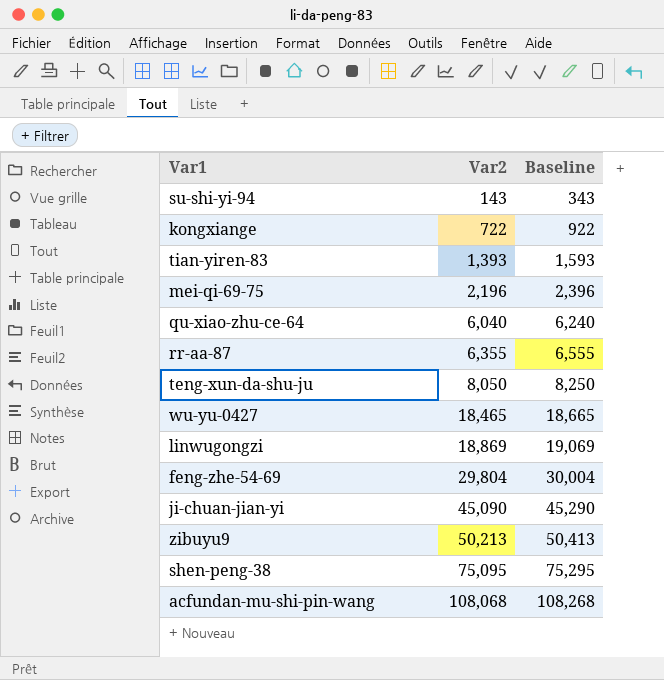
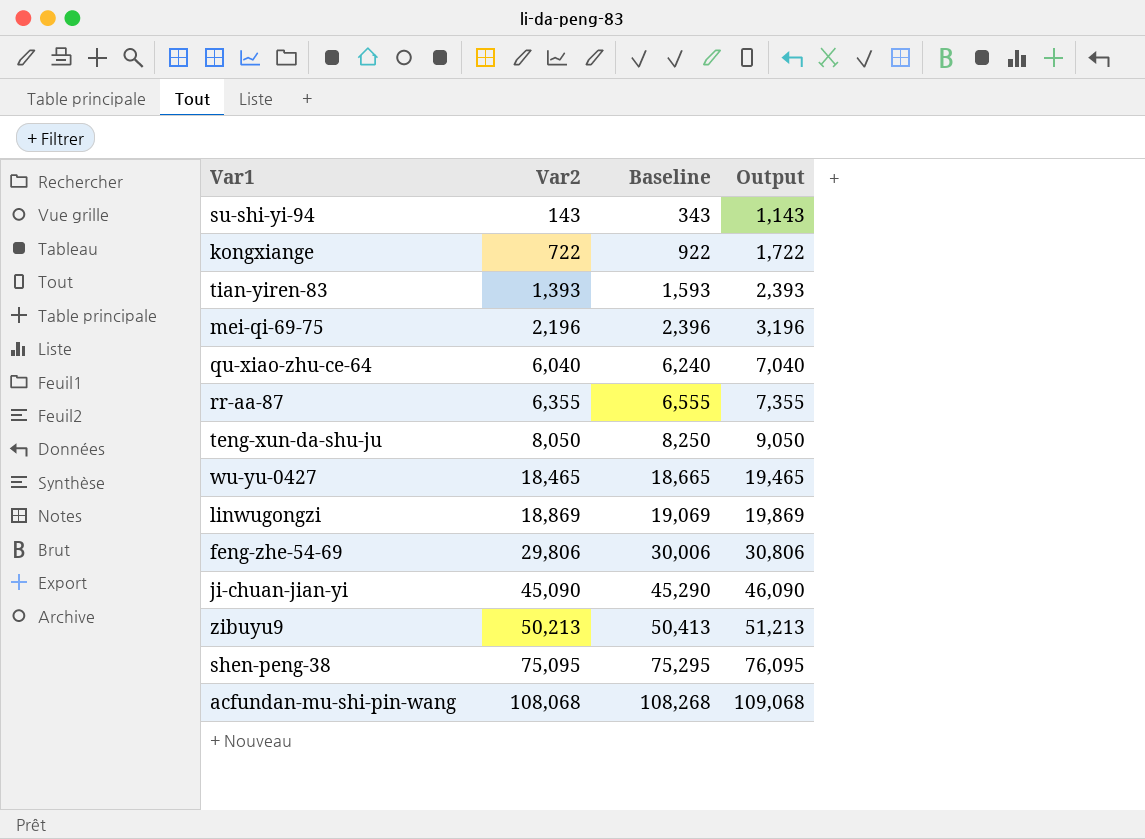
column Output | formula: none -> [Var2] + 1000
feng-zhe-54-69 | Var2: 29,804 -> 29,806
feng-zhe-54-69 | Baseline: 30,004 -> 30,006

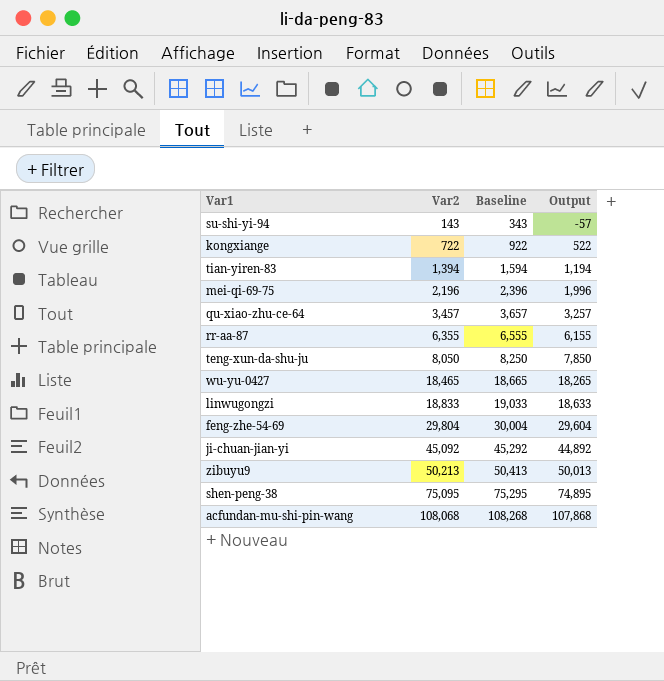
column Output | formula: [Var2] + 1000 -> [Var2] - 200
tian-yiren-83 | Var2: 1,393 -> 1,394
tian-yiren-83 | Baseline: 1,593 -> 1,594
qu-xiao-zhu-ce-64 | Var2: 6,040 -> 3,457
qu-xiao-zhu-ce-64 | Baseline: 6,240 -> 3,657
linwugongzi | Var2: 18,869 -> 18,833
linwugongzi | Baseline: 19,069 -> 19,033
feng-zhe-54-69 | Var2: 29,806 -> 29,804
feng-zhe-54-69 | Baseline: 30,006 -> 30,004
ji-chuan-jian-yi | Var2: 45,090 -> 45,092
ji-chuan-jian-yi | Baseline: 45,290 -> 45,292

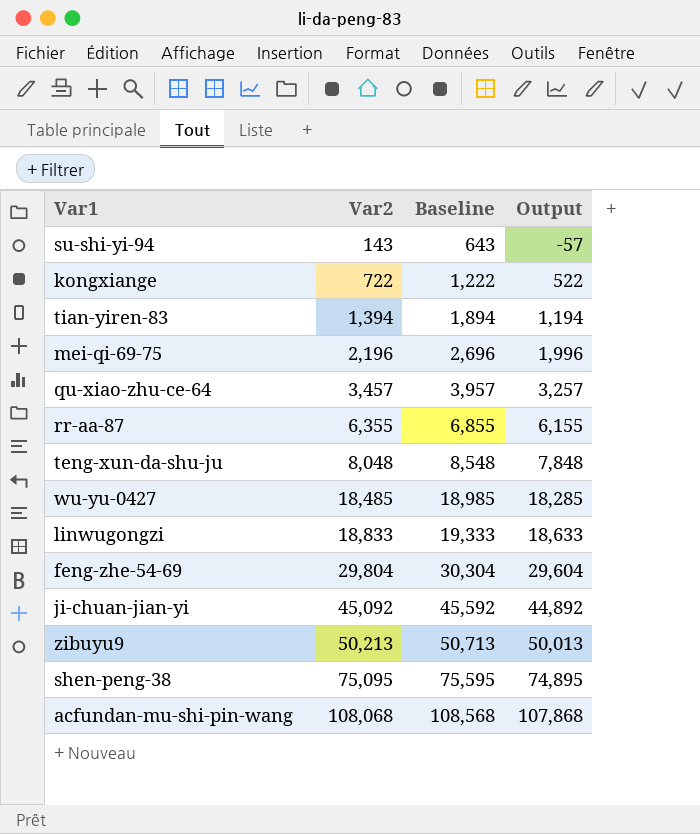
column Baseline | formula: [Var2] + 200 -> [Var2] + 500
teng-xun-da-shu-ju | Var2: 8,050 -> 8,048
teng-xun-da-shu-ju | Output: 7,850 -> 7,848
wu-yu-0427 | Var2: 18,465 -> 18,485
wu-yu-0427 | Output: 18,265 -> 18,285

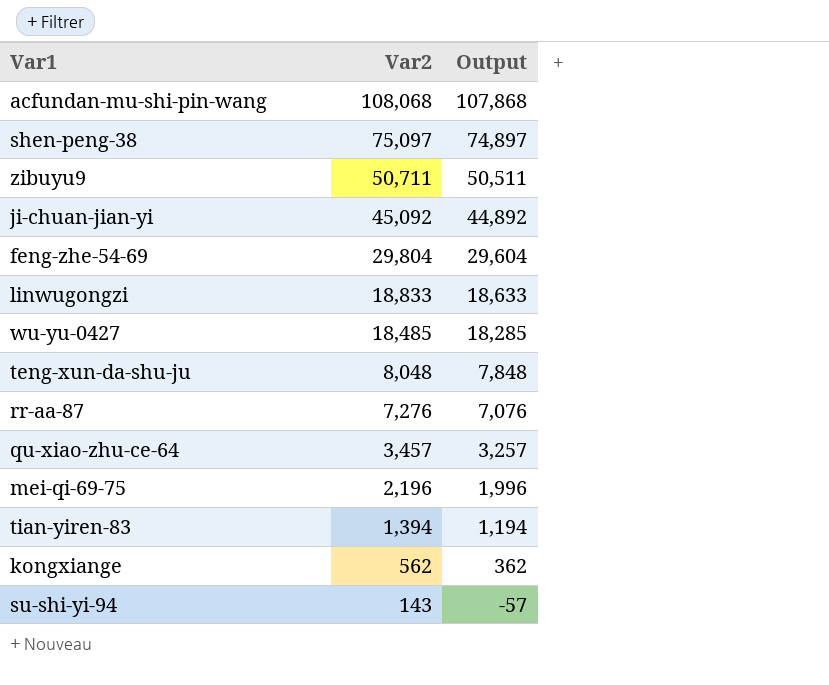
row order: Var2 ascending -> Var2 descending
column Baseline | formula: [Var2] + 500 -> none
shen-peng-38 | Var2: 75,095 -> 75,097
shen-peng-38 | Output: 74,895 -> 74,897
zibuyu9 | Var2: 50,213 -> 50,711
zibuyu9 | Output: 50,013 -> 50,511
rr-aa-87 | Var2: 6,355 -> 7,276
rr-aa-87 | Output: 6,155 -> 7,076
kongxiange | Var2: 722 -> 562
kongxiange | Output: 522 -> 362

